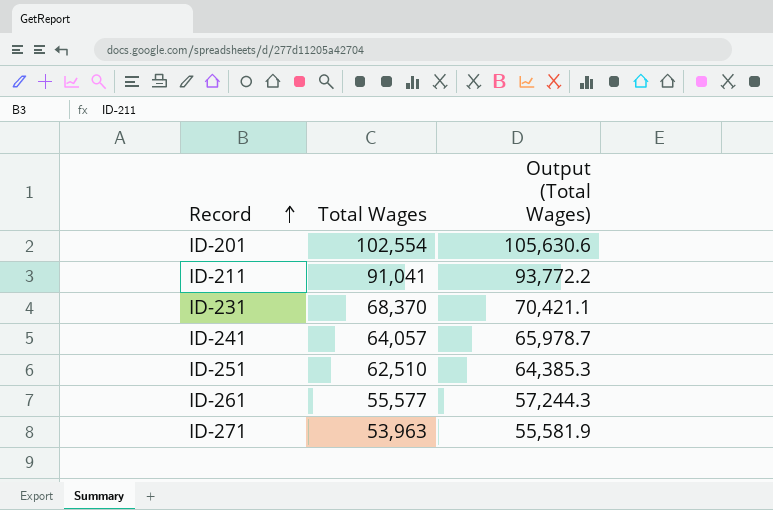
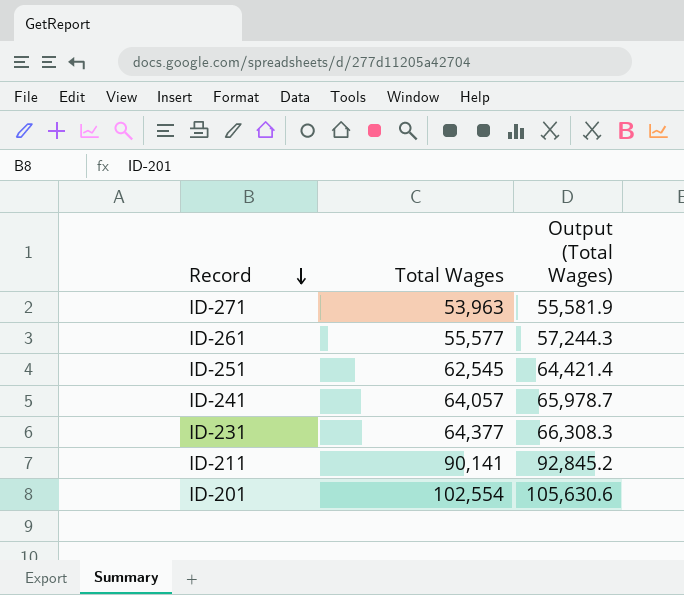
row order: Record ascending -> Record descending
ID-251 | Total Wages: 62,510 -> 62,545
ID-251 | Output (Total Wages): 64,385.3 -> 64,421.4
ID-231 | Total Wages: 68,370 -> 64,377
ID-231 | Output (Total Wages): 70,421.1 -> 66,308.3
ID-211 | Total Wages: 91,041 -> 90,141
ID-211 | Output (Total Wages): 93,772.2 -> 92,845.2

